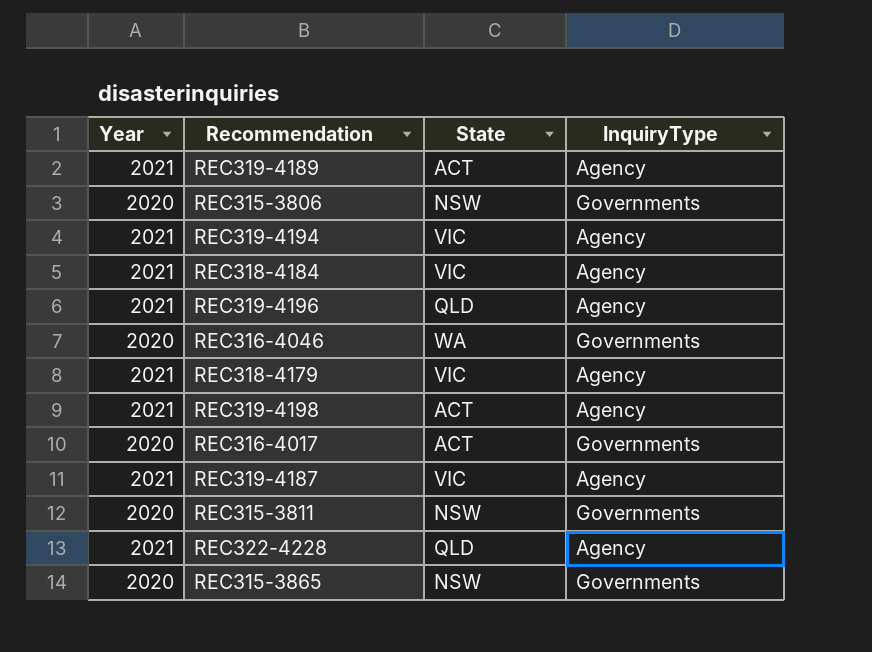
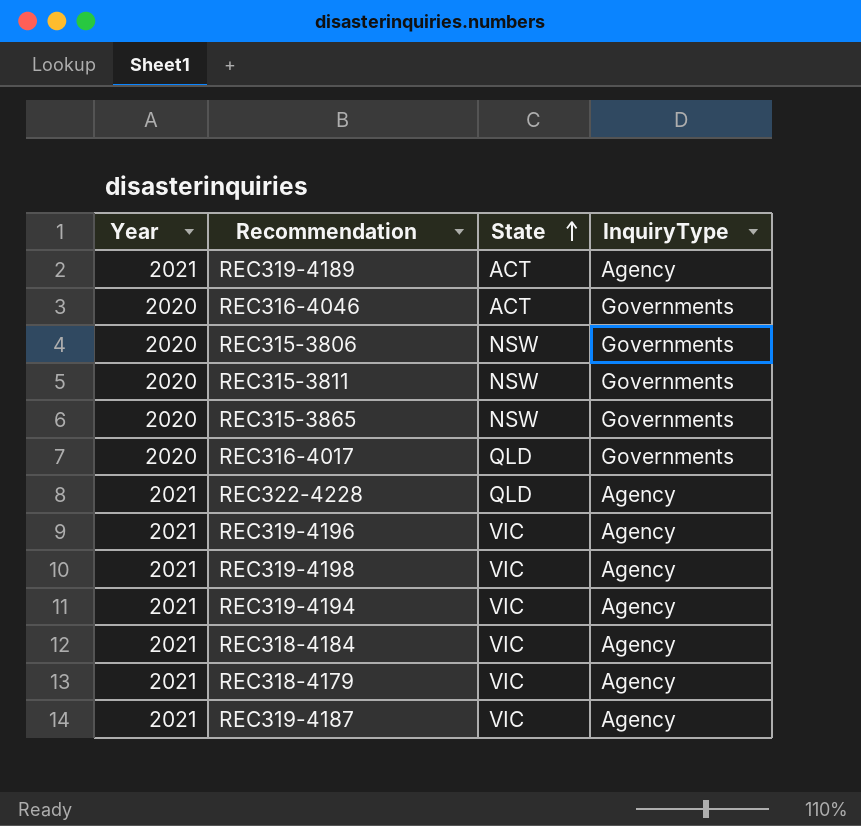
row order: none -> State ascending
REC316-4046 | State: WA -> ACT
REC316-4017 | State: ACT -> QLD
REC319-4196 | State: QLD -> VIC
REC319-4198 | State: ACT -> VIC

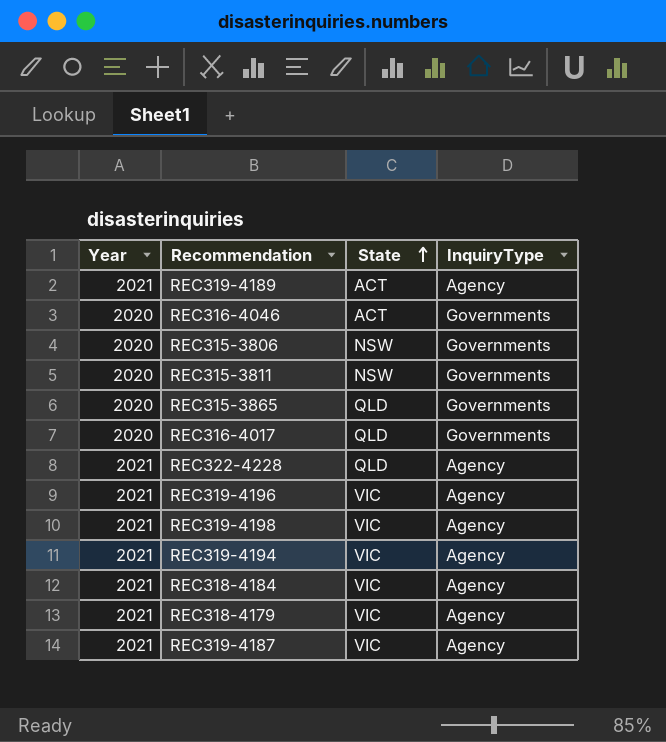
REC315-3865 | State: NSW -> QLD

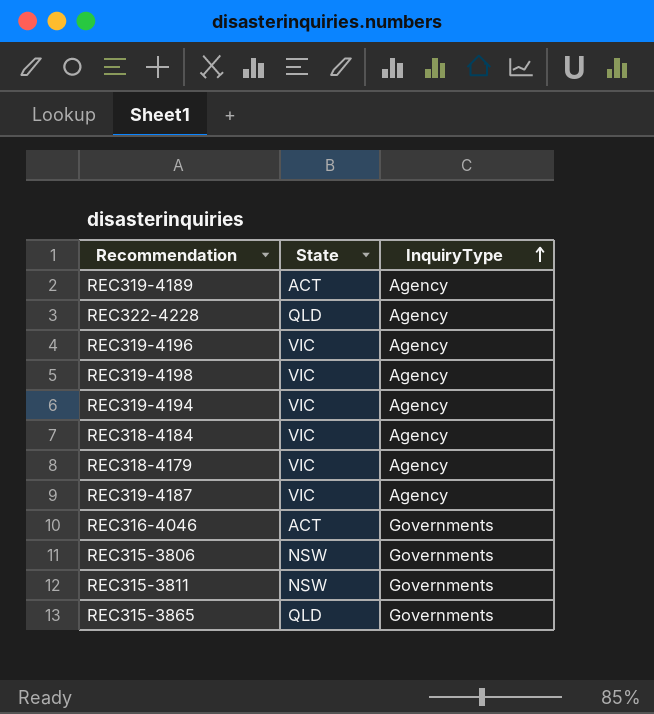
row order: State ascending -> InquiryType ascending
column Year | position: 1 -> none
row REC316-4017: 2020 | QLD | Governments -> none

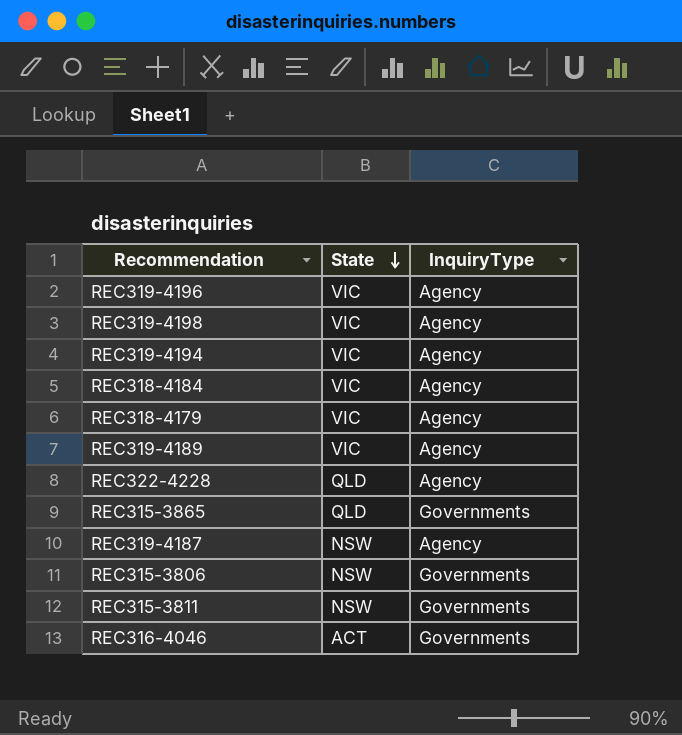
row order: InquiryType ascending -> State descending
REC319-4189 | State: ACT -> VIC
REC319-4187 | State: VIC -> NSW

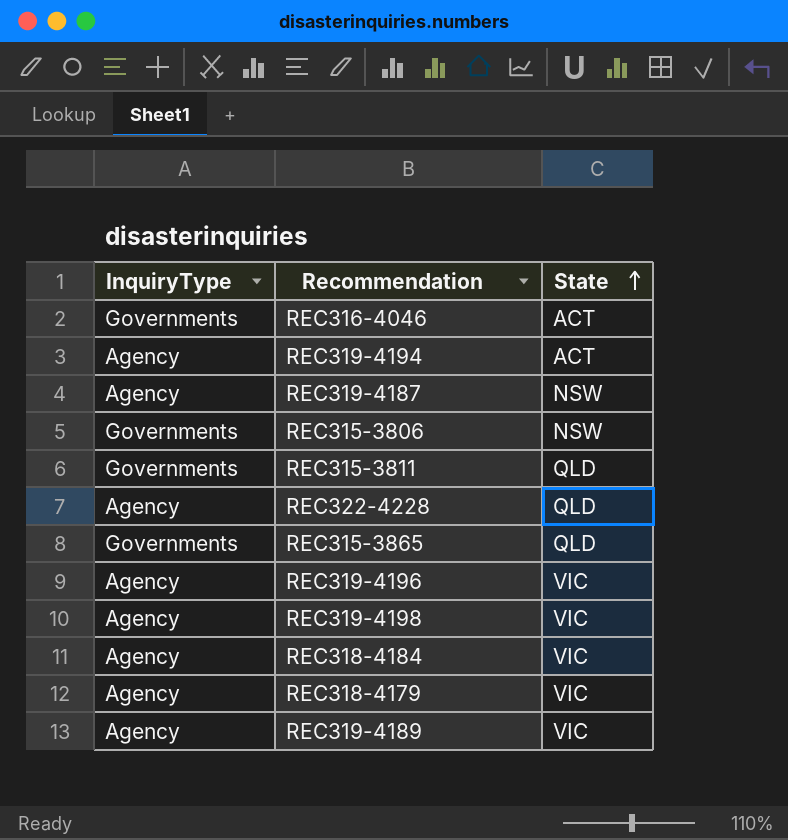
row order: State descending -> State ascending
column InquiryType | position: 3 -> 1
REC319-4194 | State: VIC -> ACT
REC315-3811 | State: NSW -> QLD

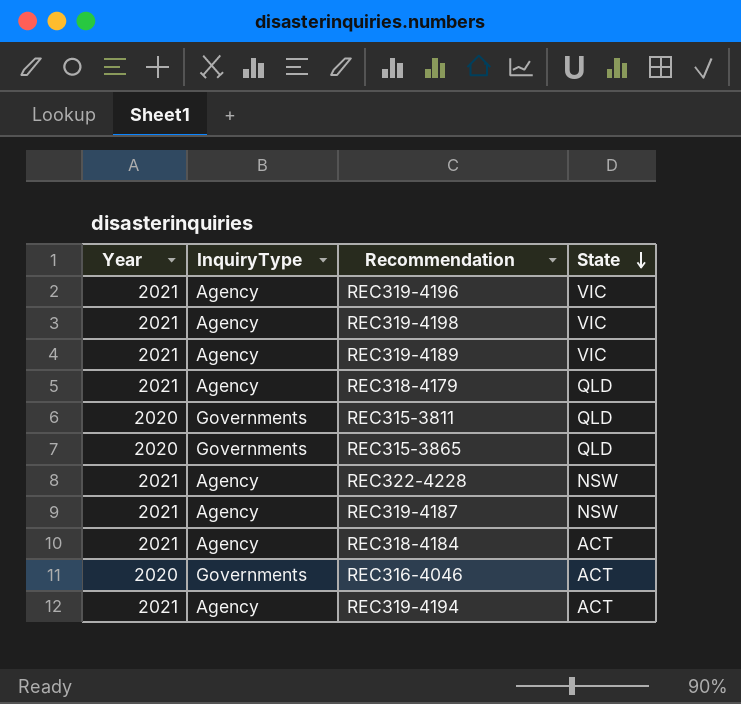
row order: State ascending -> State descending
column Year | position: none -> 1
row REC315-3806: Governments | NSW -> none
REC318-4179 | State: VIC -> QLD
REC322-4228 | State: QLD -> NSW
REC318-4184 | State: VIC -> ACT

